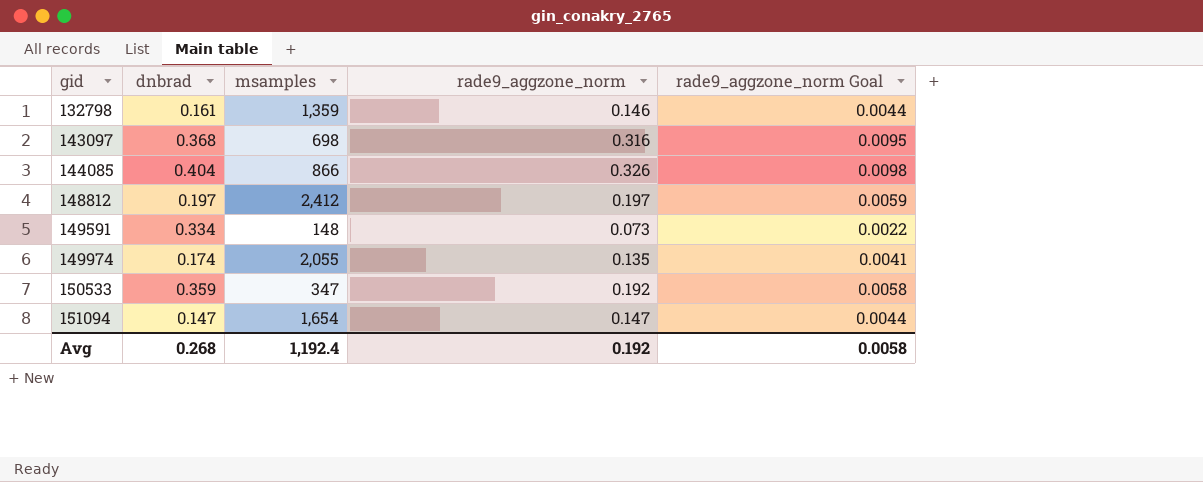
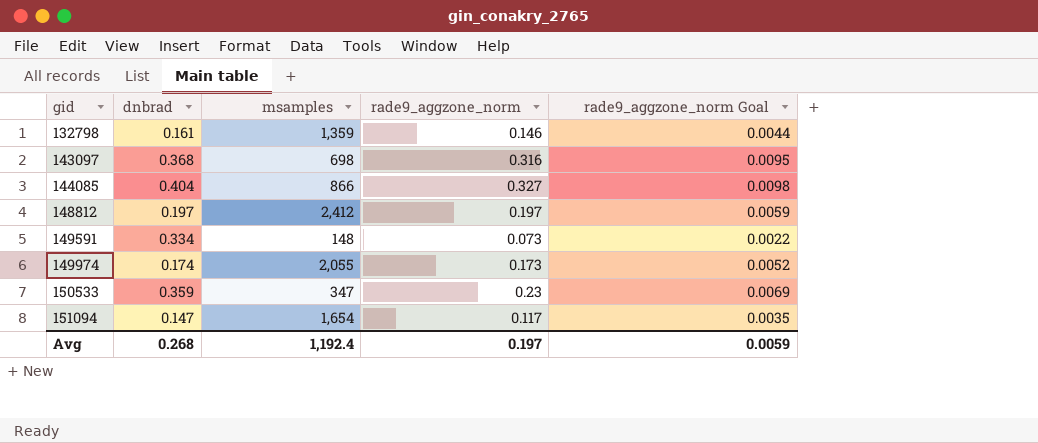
144085 | rade9_aggzone_norm: 0.326 -> 0.327
149974 | rade9_aggzone_norm: 0.135 -> 0.173
149974 | rade9_aggzone_norm Goal: 0.0041 -> 0.0052
150533 | rade9_aggzone_norm: 0.192 -> 0.23
150533 | rade9_aggzone_norm Goal: 0.0058 -> 0.0069
151094 | rade9_aggzone_norm: 0.147 -> 0.117
151094 | rade9_aggzone_norm Goal: 0.0044 -> 0.0035
Avg | rade9_aggzone_norm: 0.192 -> 0.197
Avg | rade9_aggzone_norm Goal: 0.0058 -> 0.0059

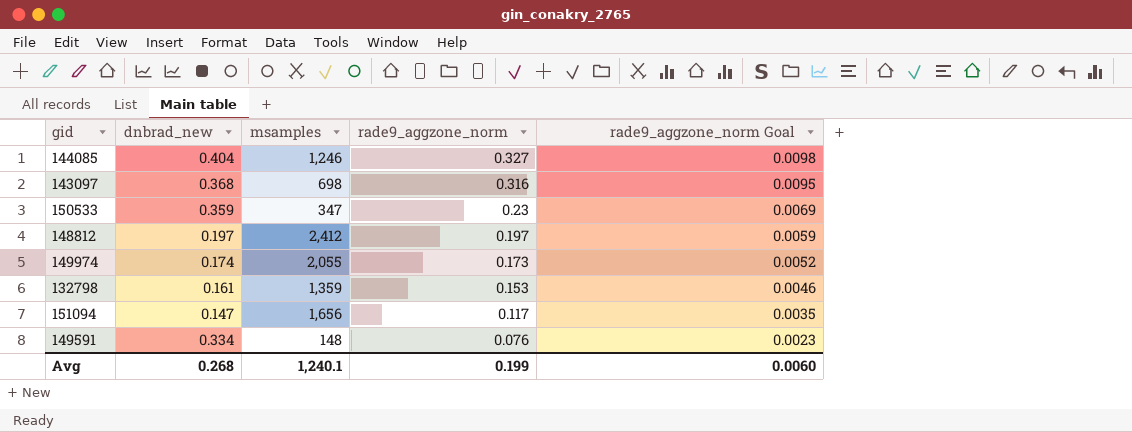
row order: gid ascending -> rade9_aggzone_norm descending
column name: dnbrad -> dnbrad_new
144085 | msamples: 866 -> 1,246
132798 | rade9_aggzone_norm: 0.146 -> 0.153
132798 | rade9_aggzone_norm Goal: 0.0044 -> 0.0046
151094 | msamples: 1,654 -> 1,656
149591 | rade9_aggzone_norm: 0.073 -> 0.076
149591 | rade9_aggzone_norm Goal: 0.0022 -> 0.0023
Avg | msamples: 1,192.4 -> 1,240.1
Avg | rade9_aggzone_norm: 0.197 -> 0.199
Avg | rade9_aggzone_norm Goal: 0.0059 -> 0.0060

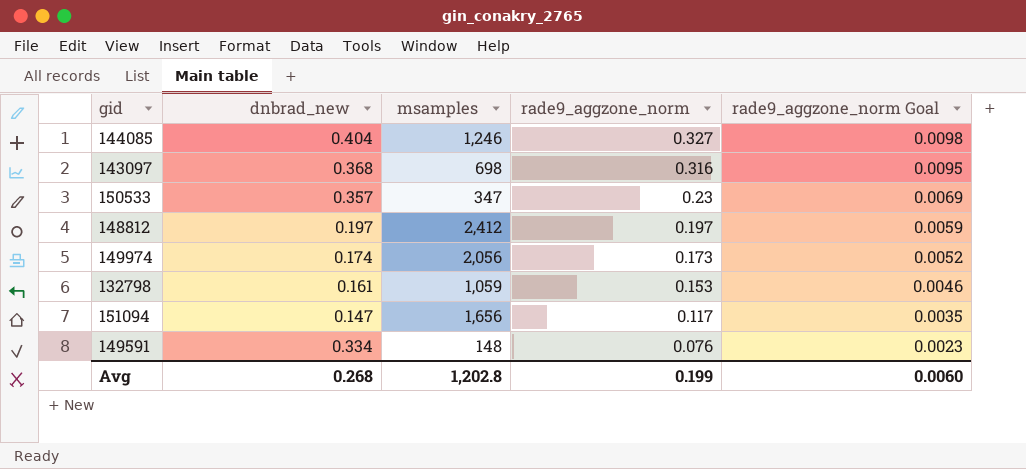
150533 | dnbrad_new: 0.359 -> 0.357
149974 | msamples: 2,055 -> 2,056
132798 | msamples: 1,359 -> 1,059
Avg | msamples: 1,240.1 -> 1,202.8

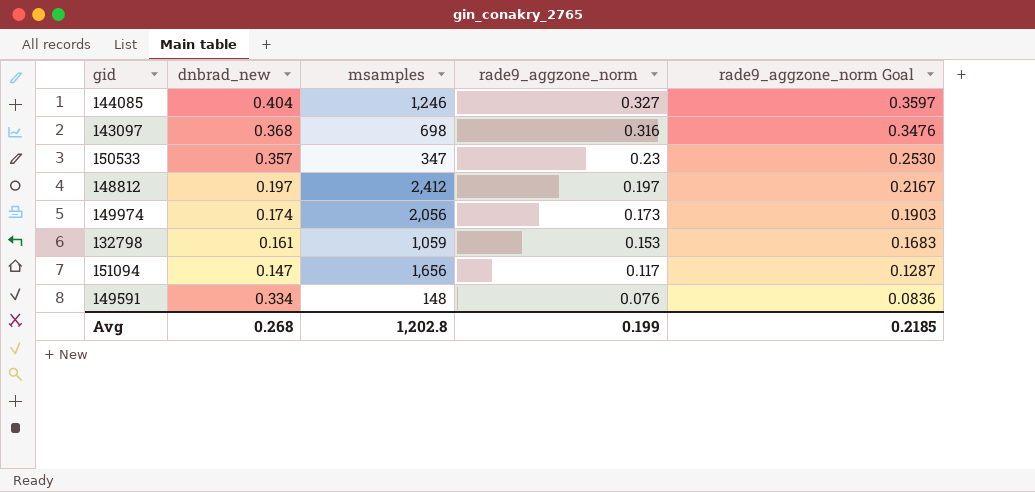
column rade9_aggzone_norm Goal | formula: [rade9_aggzone_norm] * 0.03 -> [rade9_aggzone_norm] * 1.1
Avg | rade9_aggzone_norm Goal: 0.0060 -> 0.2185

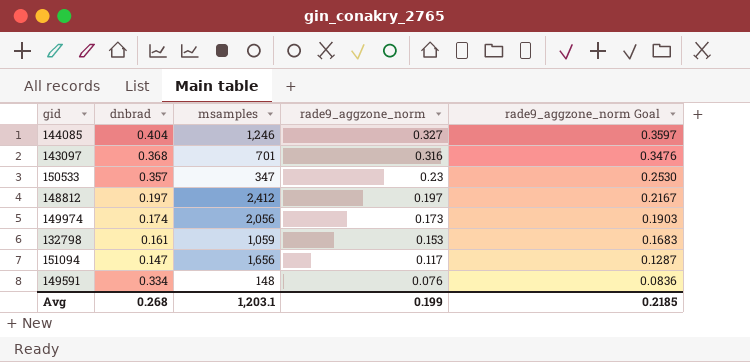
column name: dnbrad_new -> dnbrad
143097 | msamples: 698 -> 701
Avg | msamples: 1,202.8 -> 1,203.1

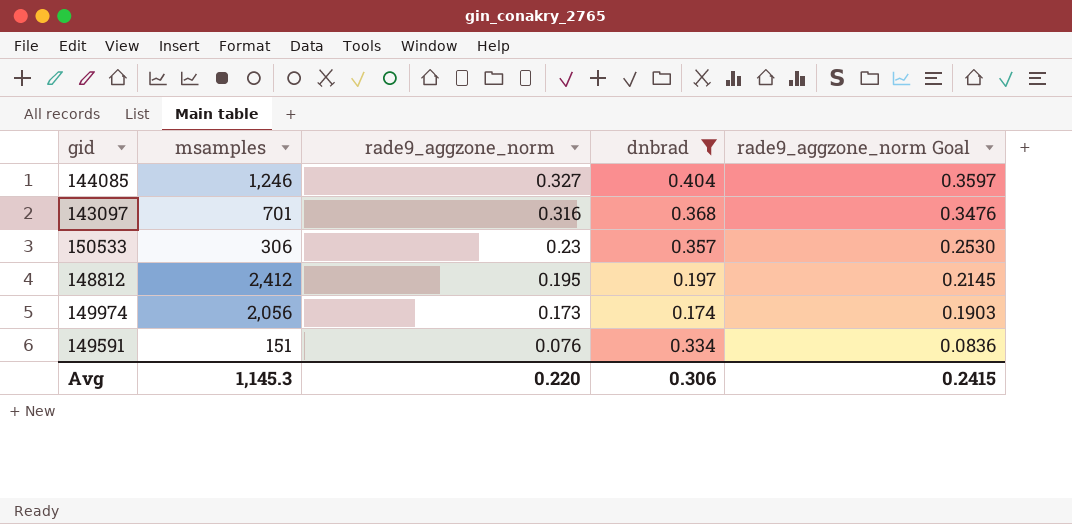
filter: none -> dnbrad >= 0.174
column dnbrad | position: 2 -> 4
150533 | msamples: 347 -> 306
148812 | rade9_aggzone_norm: 0.197 -> 0.195
148812 | rade9_aggzone_norm Goal: 0.2167 -> 0.2145
149591 | msamples: 148 -> 151
Avg | msamples: 1,203.1 -> 1,145.3
Avg | rade9_aggzone_norm: 0.199 -> 0.220
Avg | dnbrad: 0.268 -> 0.306
Avg | rade9_aggzone_norm Goal: 0.2185 -> 0.2415

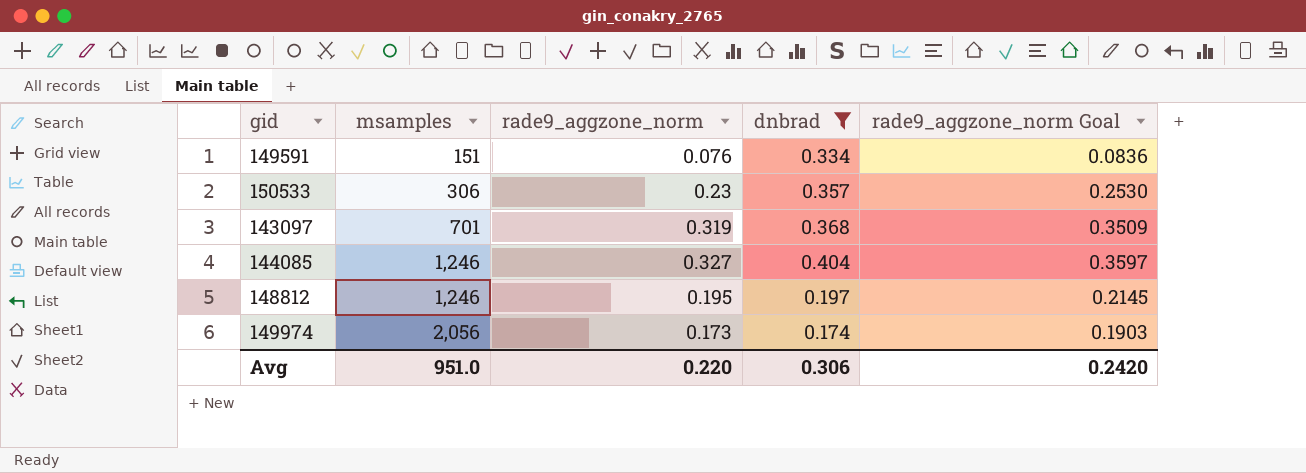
row order: rade9_aggzone_norm descending -> msamples ascending
143097 | rade9_aggzone_norm: 0.316 -> 0.319
143097 | rade9_aggzone_norm Goal: 0.3476 -> 0.3509
148812 | msamples: 2,412 -> 1,246
Avg | msamples: 1,145.3 -> 951.0
Avg | rade9_aggzone_norm Goal: 0.2415 -> 0.2420

